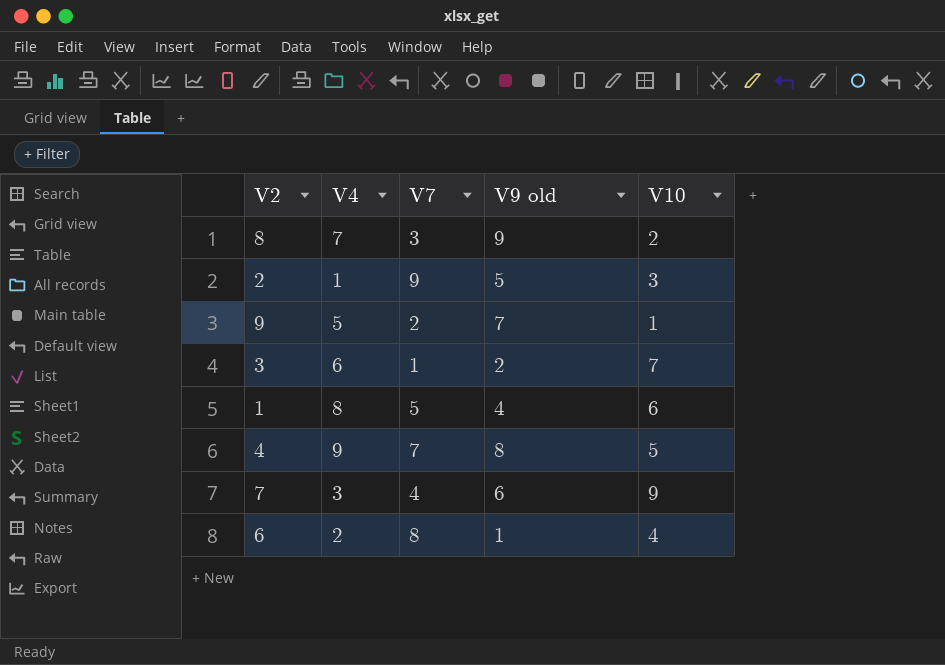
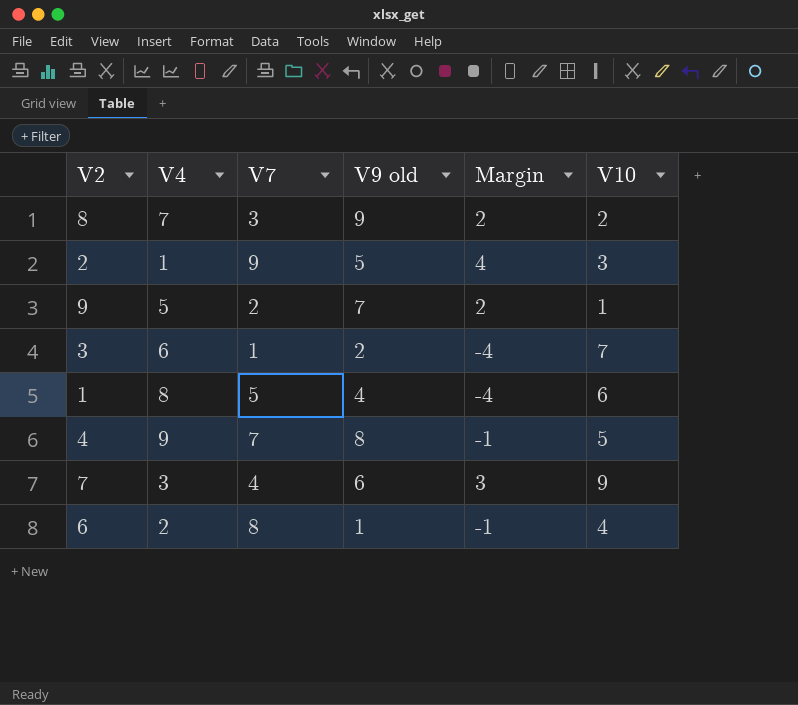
column Margin | formula: none -> [V9 old] - [V4]

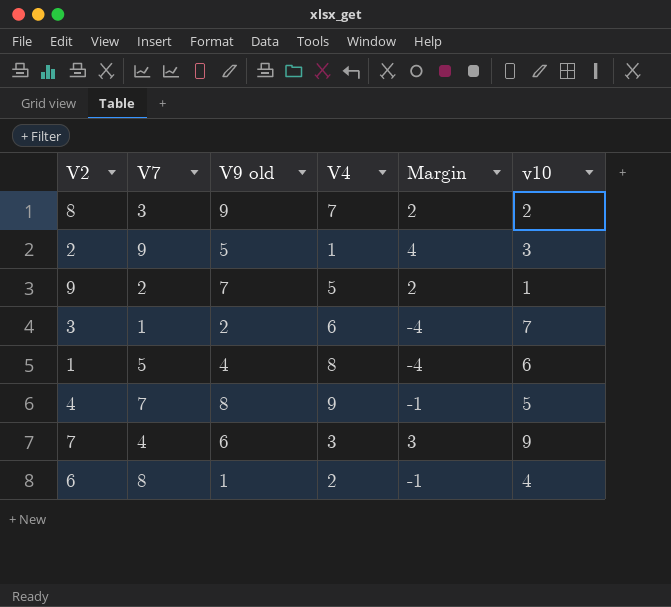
column V4 | position: 2 -> 4
column name: V10 -> v10

